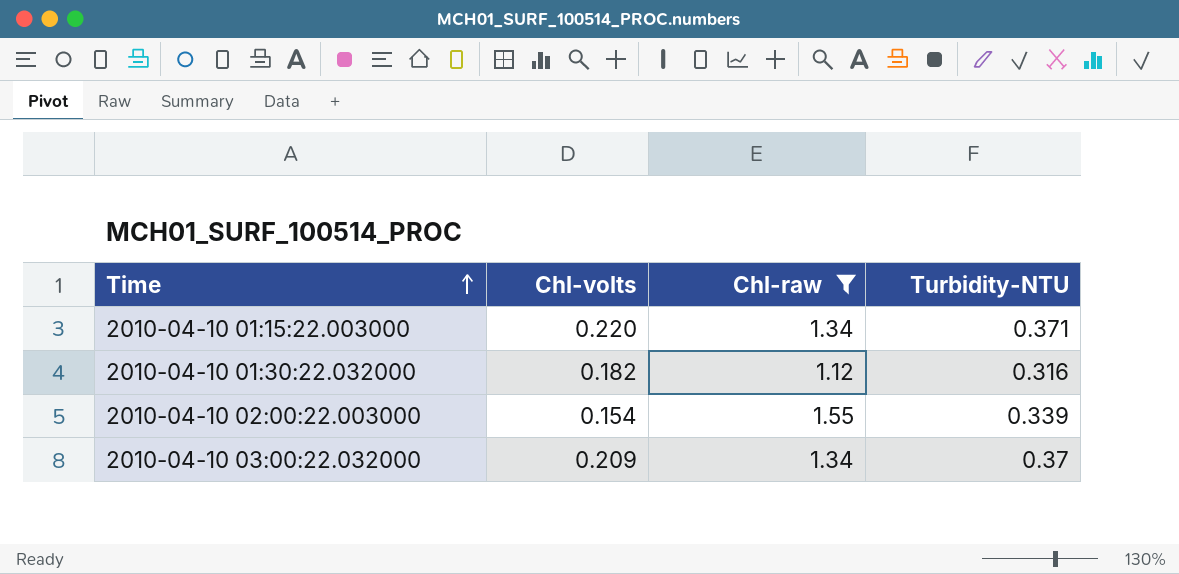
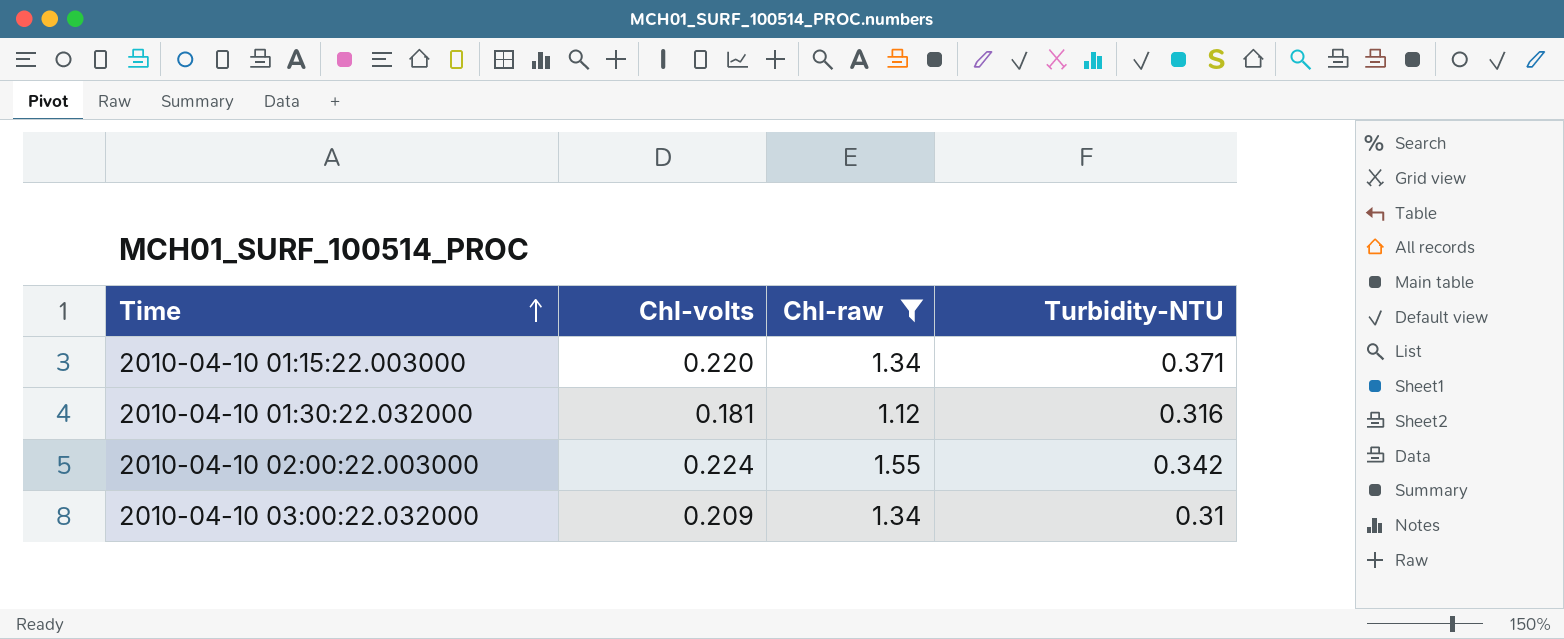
2010-04-10 01:30:22.032000 | Chl-volts: 0.182 -> 0.181
2010-04-10 02:00:22.003000 | Chl-volts: 0.154 -> 0.224
2010-04-10 02:00:22.003000 | Turbidity-NTU: 0.339 -> 0.342
2010-04-10 03:00:22.032000 | Turbidity-NTU: 0.37 -> 0.31

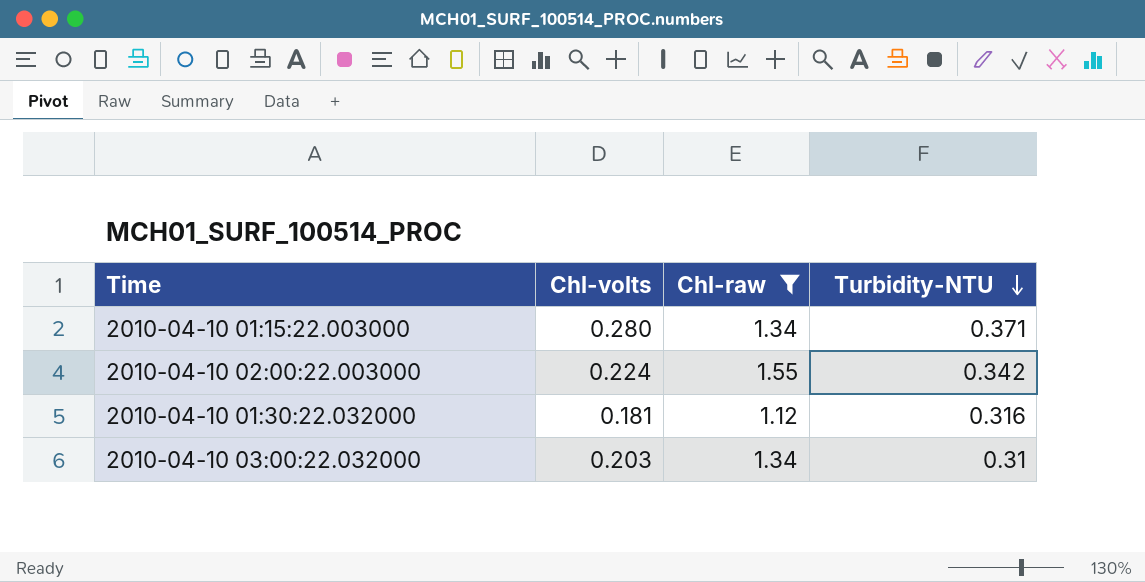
row order: Time ascending -> Turbidity-NTU descending
2010-04-10 01:15:22.003000 | Chl-volts: 0.220 -> 0.280
2010-04-10 03:00:22.032000 | Chl-volts: 0.209 -> 0.203

